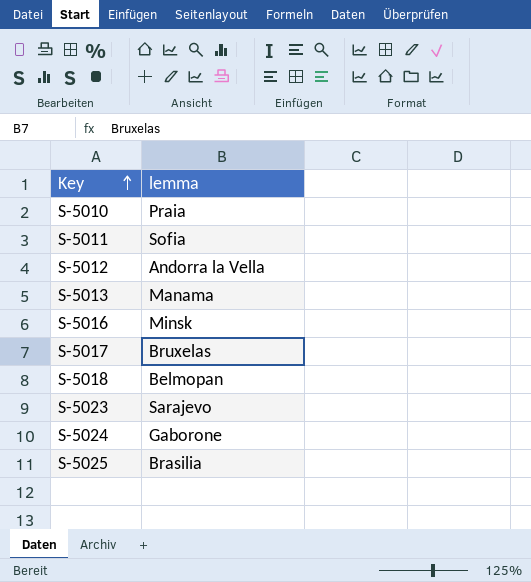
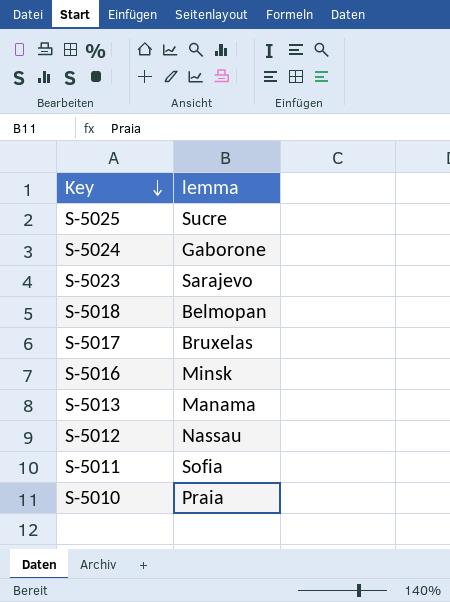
row order: Key ascending -> Key descending
S-5025 | lemma: Brasilia -> Sucre
S-5012 | lemma: Andorra la Vella -> Nassau

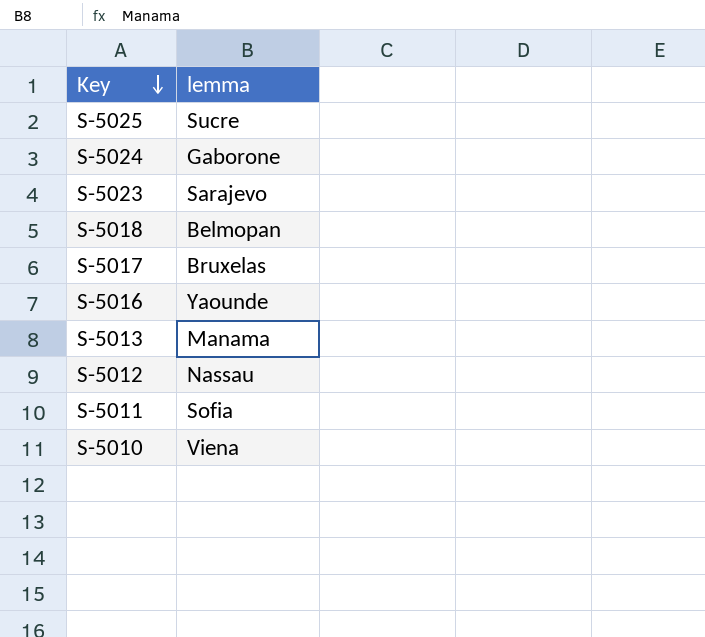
S-5016 | lemma: Minsk -> Yaounde
S-5010 | lemma: Praia -> Viena

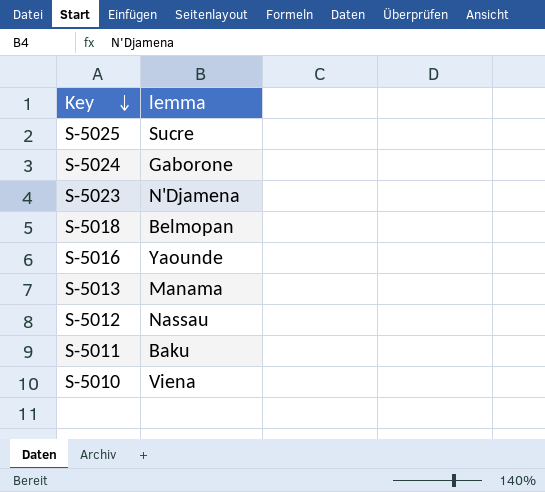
row S-5017: Bruxelas -> none
S-5023 | lemma: Sarajevo -> N'Djamena
S-5011 | lemma: Sofia -> Baku

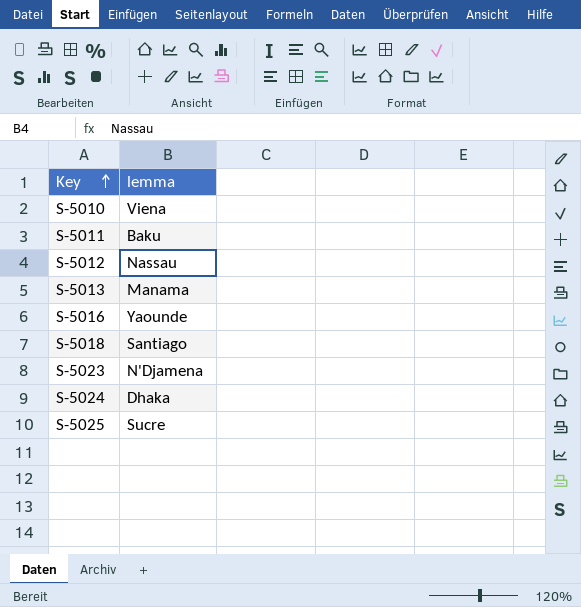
row order: Key descending -> Key ascending
S-5018 | lemma: Belmopan -> Santiago
S-5024 | lemma: Gaborone -> Dhaka

